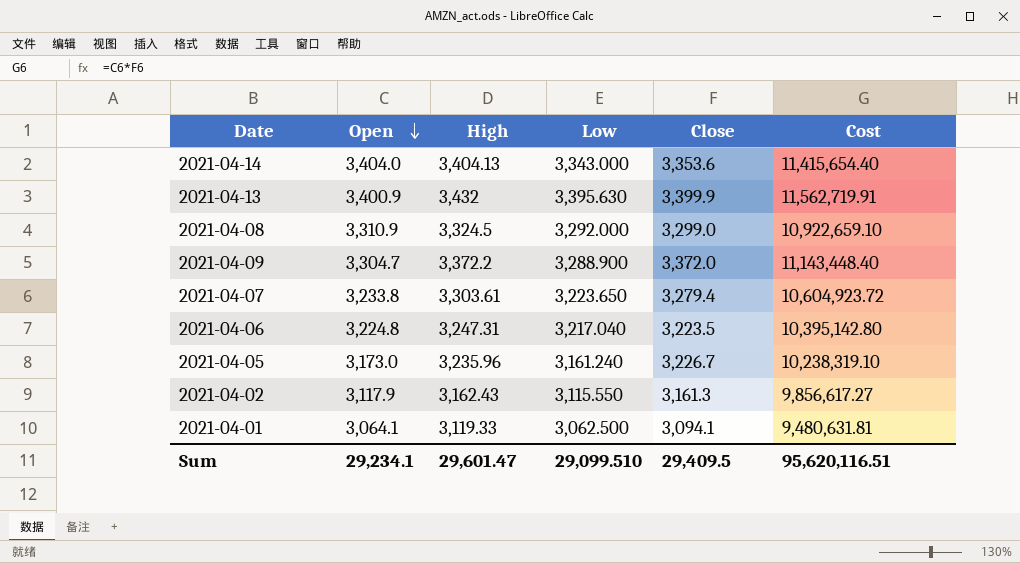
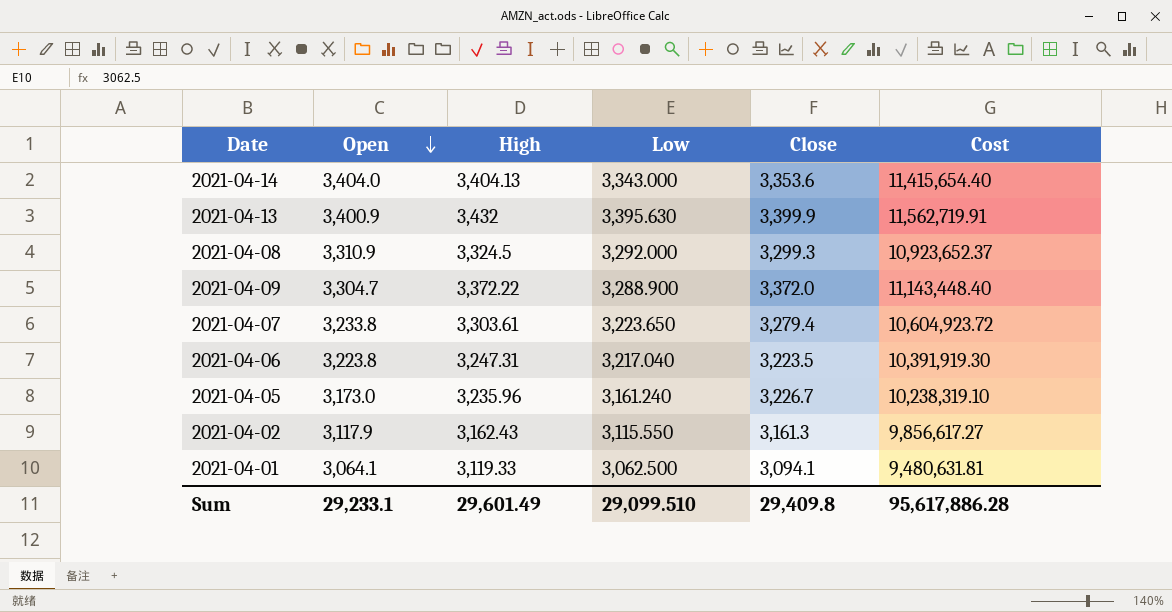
2021-04-08 | Close: 3,299.0 -> 3,299.3
2021-04-08 | Cost: 10,922,659.10 -> 10,923,652.37
2021-04-09 | High: 3,372.2 -> 3,372.22
2021-04-06 | Open: 3,224.8 -> 3,223.8
2021-04-06 | Cost: 10,395,142.80 -> 10,391,919.30
Sum | Open: 29,234.1 -> 29,233.1
Sum | High: 29,601.47 -> 29,601.49
Sum | Close: 29,409.5 -> 29,409.8
Sum | Cost: 95,620,116.51 -> 95,617,886.28

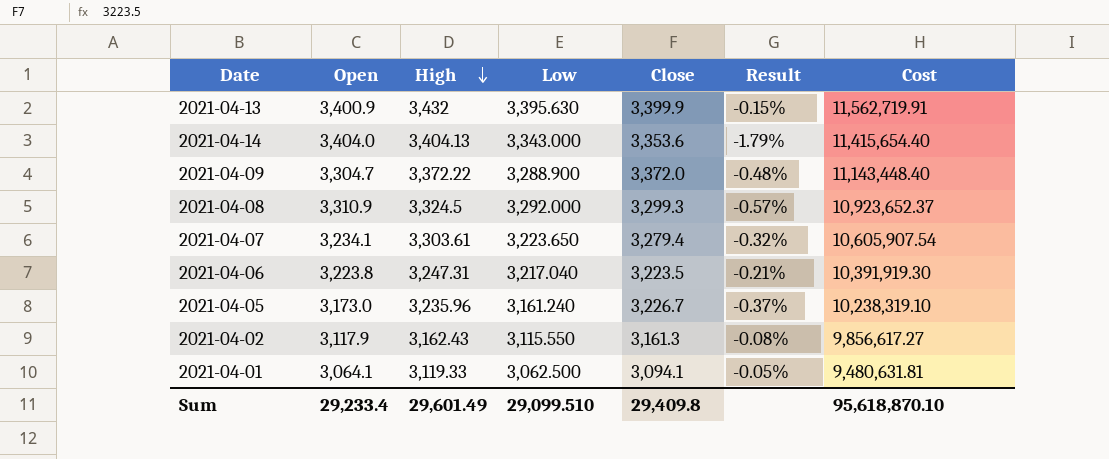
row order: Open descending -> High descending
column Result | formula: none -> ([Low] - [Open]) / [Open]
2021-04-07 | Open: 3,233.8 -> 3,234.1
2021-04-07 | Cost: 10,604,923.72 -> 10,605,907.54
Sum | Open: 29,233.1 -> 29,233.4
Sum | Cost: 95,617,886.28 -> 95,618,870.10

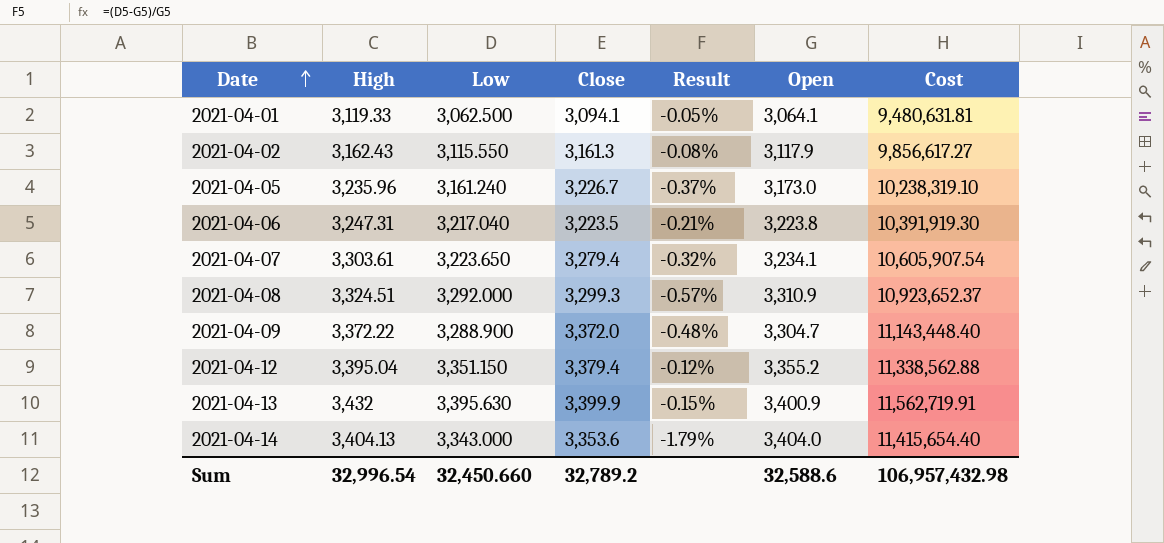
row order: High descending -> Date ascending
column Open | position: 2 -> 6
2021-04-08 | High: 3,324.5 -> 3,324.51
row 2021-04-12: none -> 3,395.04 | 3,351.150 | 3,379.4 | -0.12% | 3,355.2 | 11,338,562.88
Sum | High: 29,601.49 -> 32,996.54
Sum | Low: 29,099.510 -> 32,450.660
Sum | Close: 29,409.8 -> 32,789.2
Sum | Open: 29,233.4 -> 32,588.6
Sum | Cost: 95,618,870.10 -> 106,957,432.98

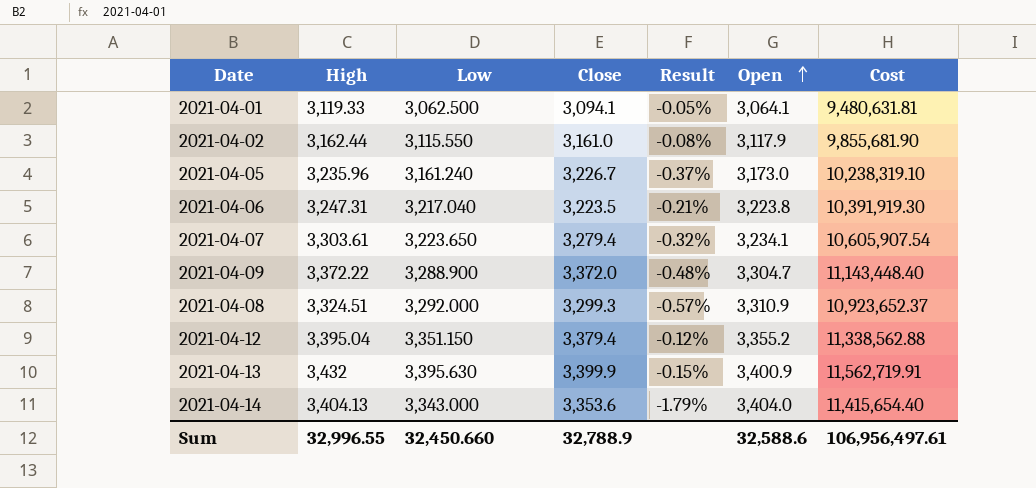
row order: Date ascending -> Open ascending
2021-04-02 | High: 3,162.43 -> 3,162.44
2021-04-02 | Close: 3,161.3 -> 3,161.0
2021-04-02 | Cost: 9,856,617.27 -> 9,855,681.90
Sum | High: 32,996.54 -> 32,996.55
Sum | Close: 32,789.2 -> 32,788.9
Sum | Cost: 106,957,432.98 -> 106,956,497.61

